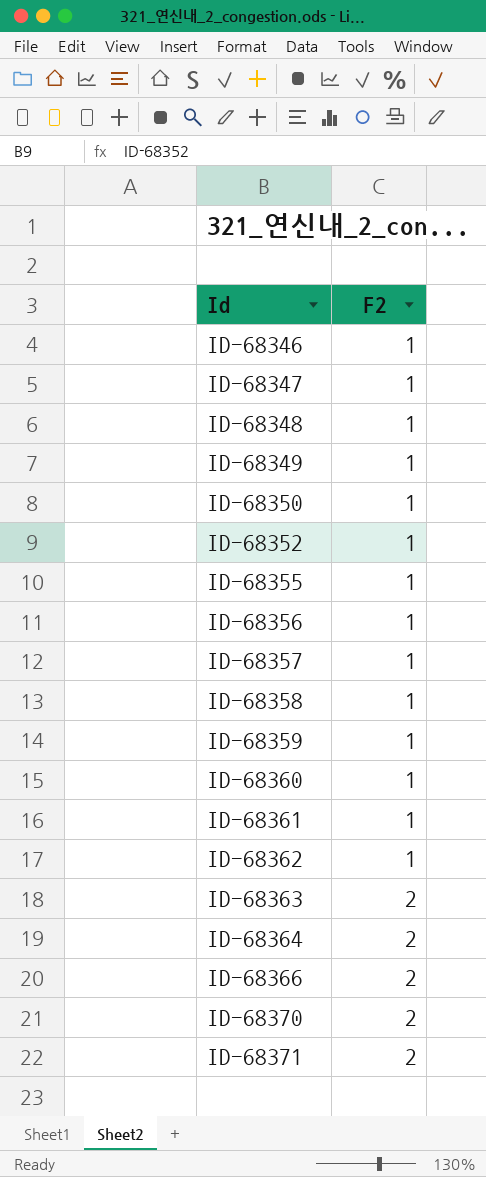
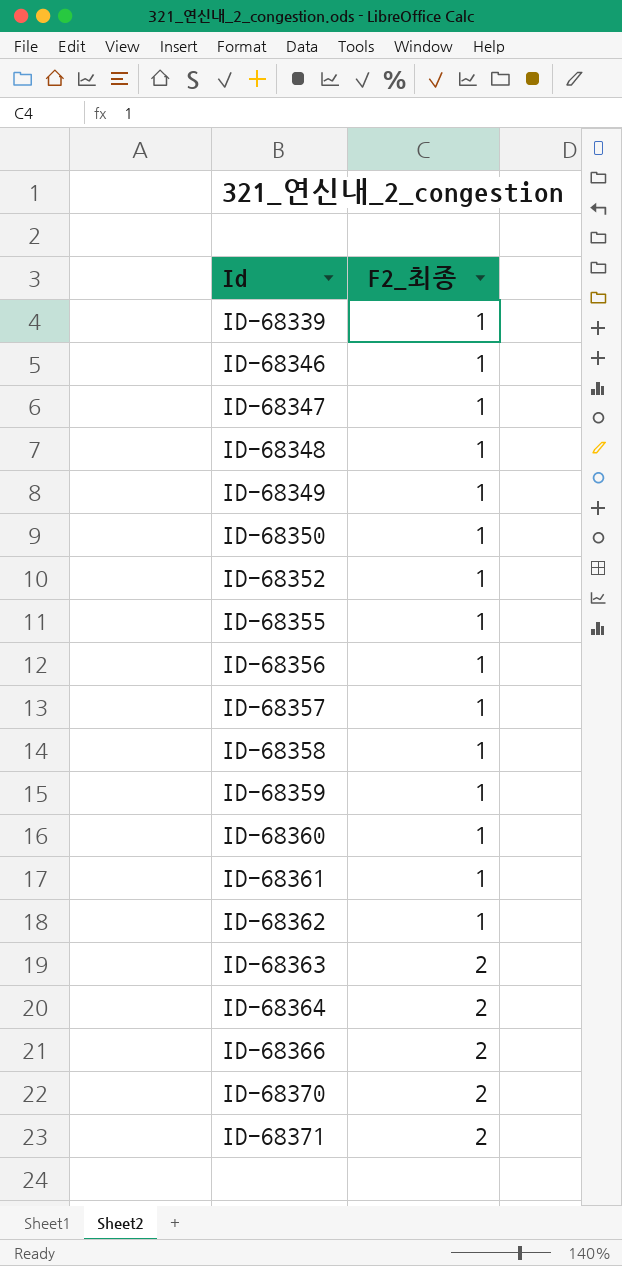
column name: F2 -> F2_최종
row ID-68339: none -> 1

